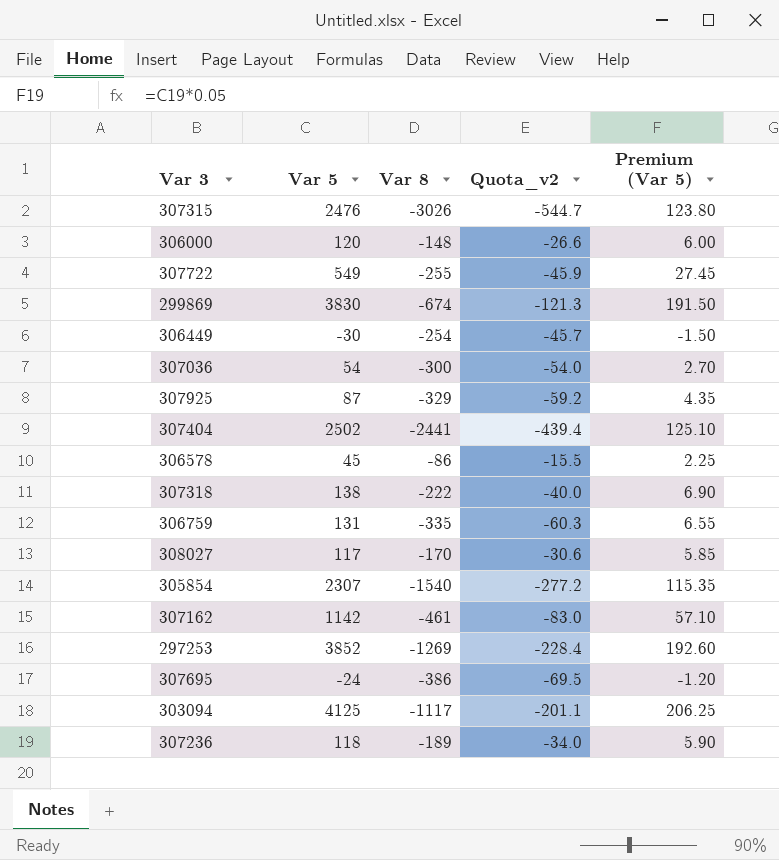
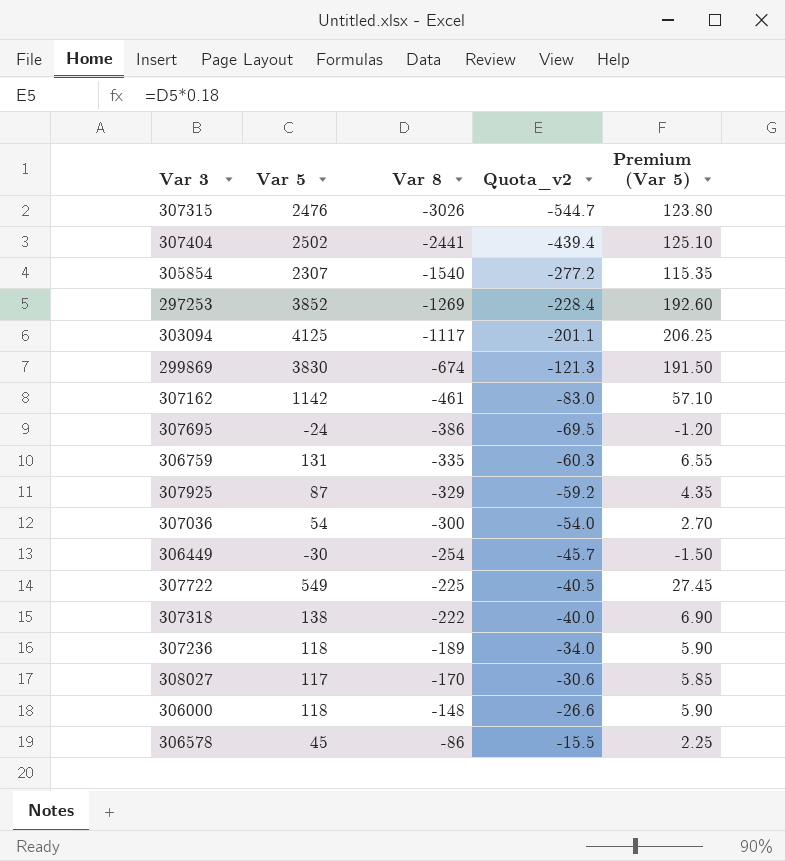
row order: none -> Var 8 ascending
307722 | Var 8: -255 -> -225
307722 | Quota_v2: -45.9 -> -40.5
306000 | Var 5: 120 -> 118
306000 | Premium (Var 5): 6.00 -> 5.90

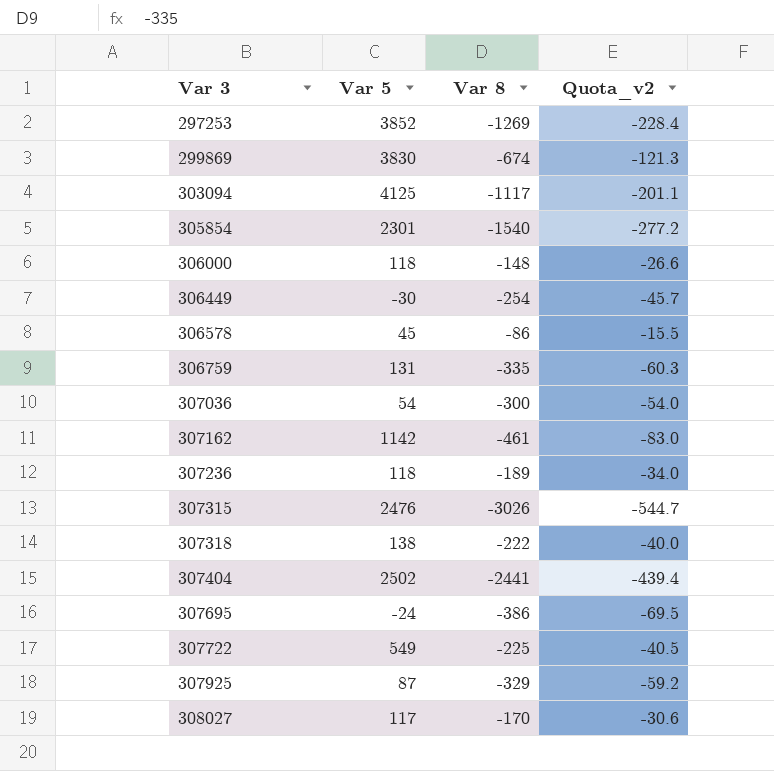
row order: Var 8 ascending -> Var 3 ascending
column Premium (Var 5) | formula: [Var 5] * 0.05 -> none
305854 | Var 5: 2307 -> 2301

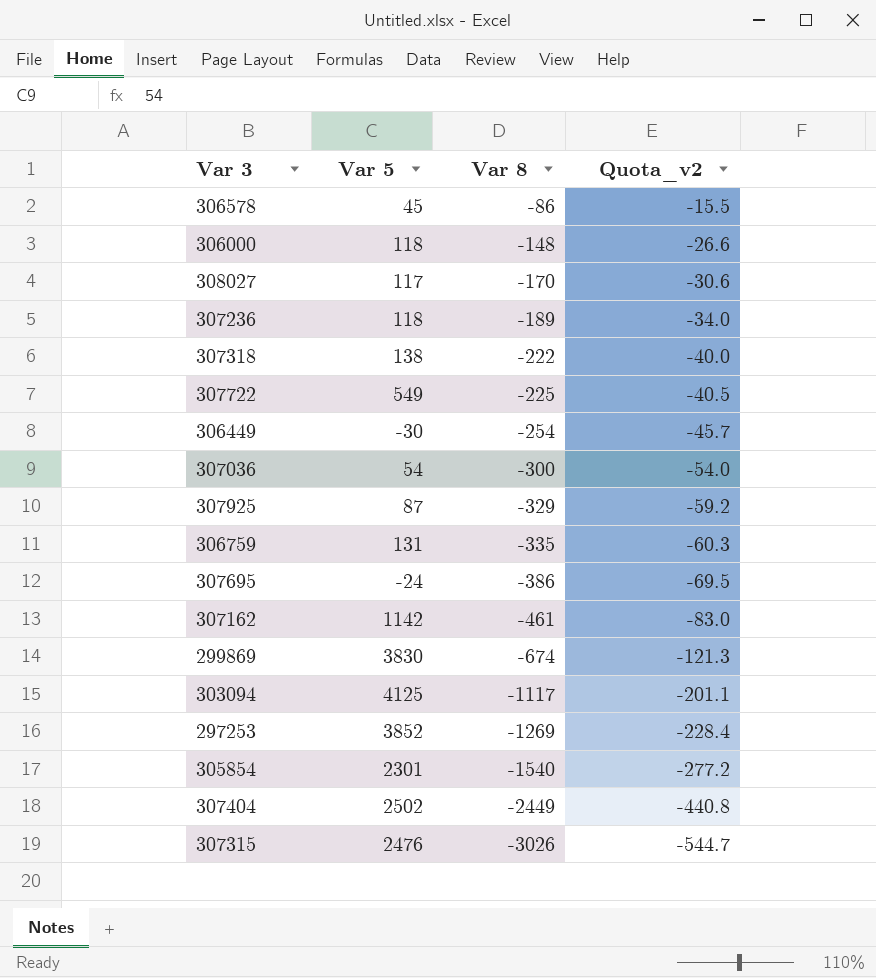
row order: Var 3 ascending -> Var 8 descending
307404 | Var 8: -2441 -> -2449
307404 | Quota_v2: -439.4 -> -440.8

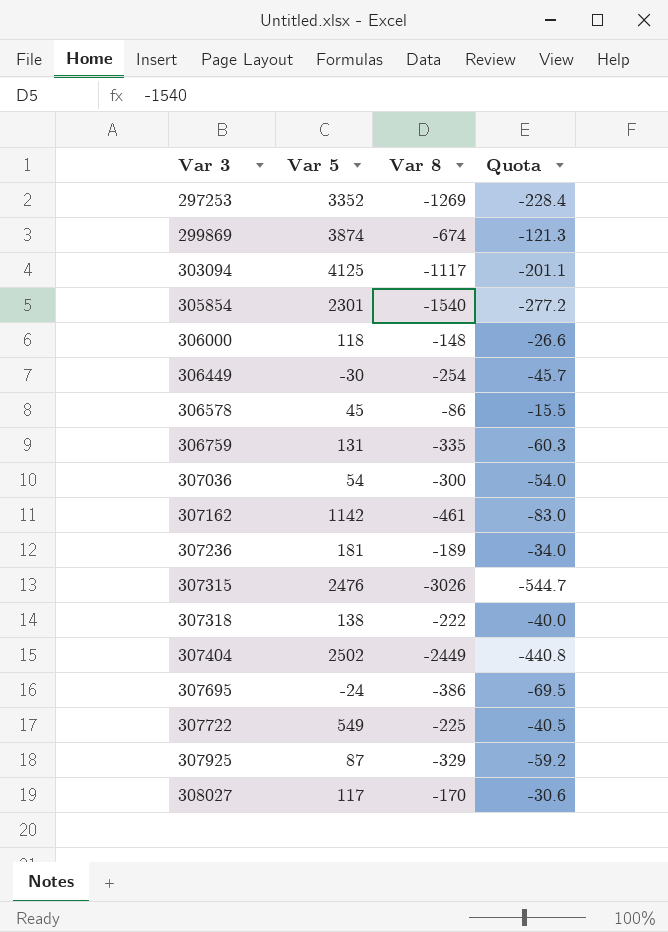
row order: Var 8 descending -> Var 3 ascending
column name: Quota_v2 -> Quota
297253 | Var 5: 3852 -> 3352
299869 | Var 5: 3830 -> 3874
307236 | Var 5: 118 -> 181

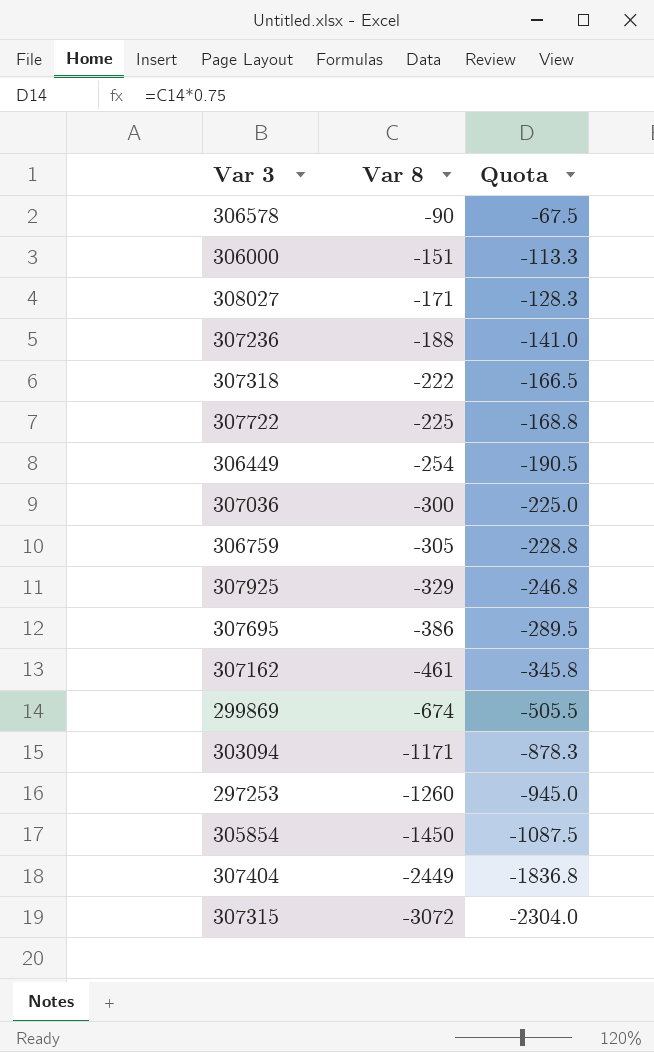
row order: Var 3 ascending -> Var 8 descending
column Var 5 | position: 2 -> none
column Quota | formula: [Var 8] * 0.18 -> [Var 8] * 0.75
306578 | Var 8: -86 -> -90
306000 | Var 8: -148 -> -151
308027 | Var 8: -170 -> -171
307236 | Var 8: -189 -> -188
306759 | Var 8: -335 -> -305
303094 | Var 8: -1117 -> -1171
297253 | Var 8: -1269 -> -1260
305854 | Var 8: -1540 -> -1450
307315 | Var 8: -3026 -> -3072

